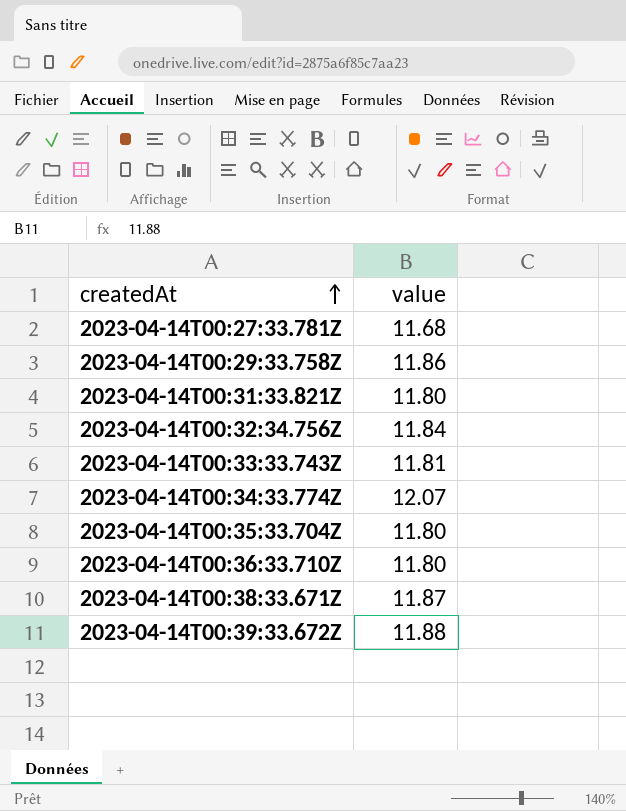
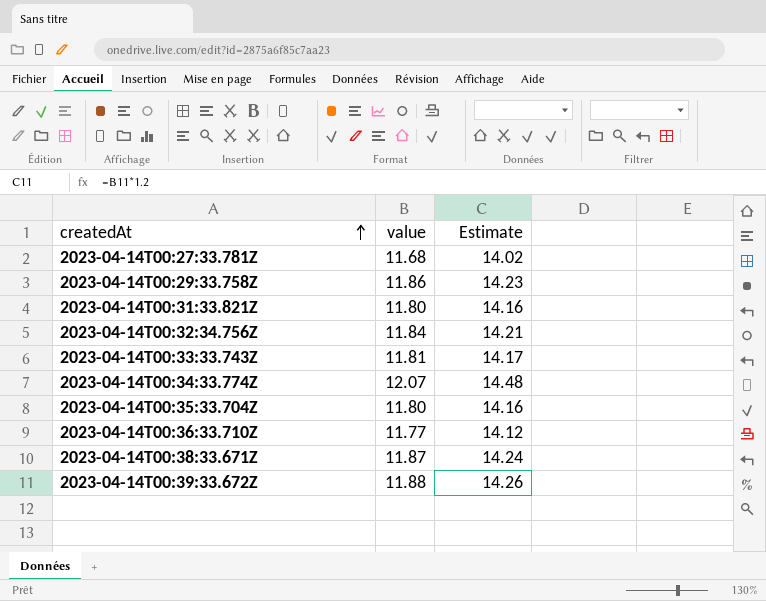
column Estimate | formula: none -> [value] * 1.2
2023-04-14T00:36:33.710Z | value: 11.80 -> 11.77

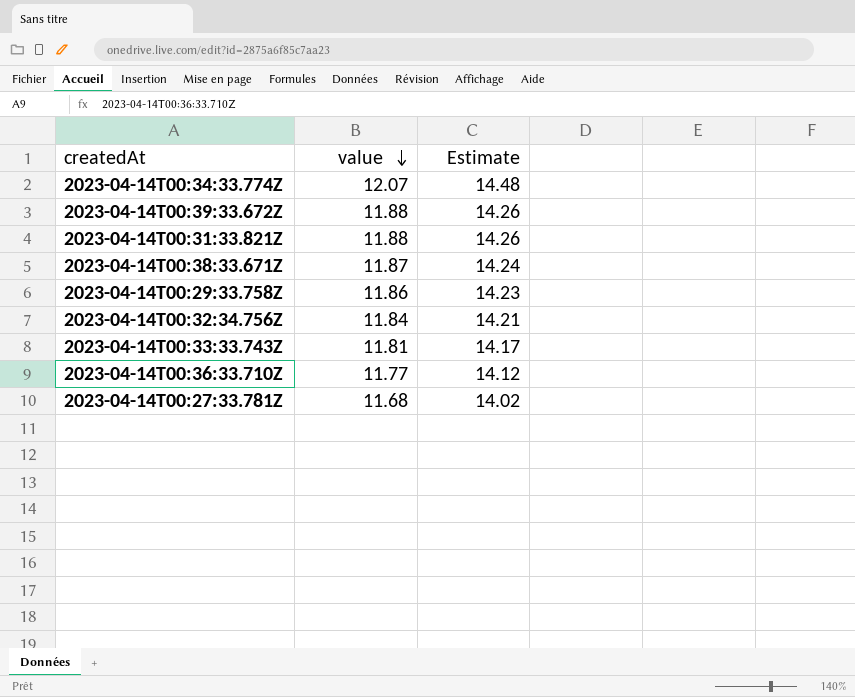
row order: createdAt ascending -> value descending
row 2023-04-14T00:35:33.704Z: 11.80 | 14.16 -> none
2023-04-14T00:31:33.821Z | value: 11.80 -> 11.88
2023-04-14T00:31:33.821Z | Estimate: 14.16 -> 14.26

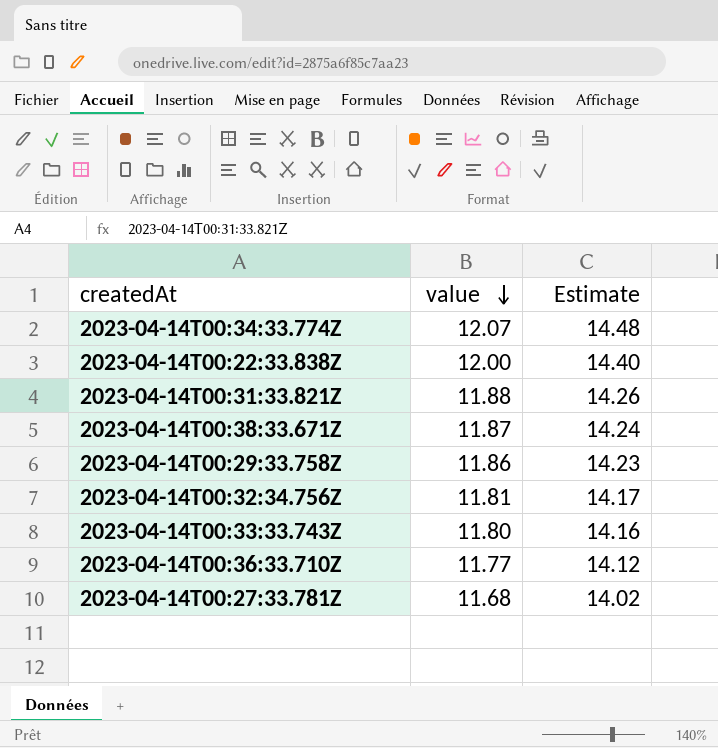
row 2023-04-14T00:39:33.672Z: 11.88 | 14.26 -> none
row 2023-04-14T00:22:33.838Z: none -> 12.00 | 14.40
2023-04-14T00:32:34.756Z | value: 11.84 -> 11.81
2023-04-14T00:32:34.756Z | Estimate: 14.21 -> 14.17
2023-04-14T00:33:33.743Z | value: 11.81 -> 11.80
2023-04-14T00:33:33.743Z | Estimate: 14.17 -> 14.16

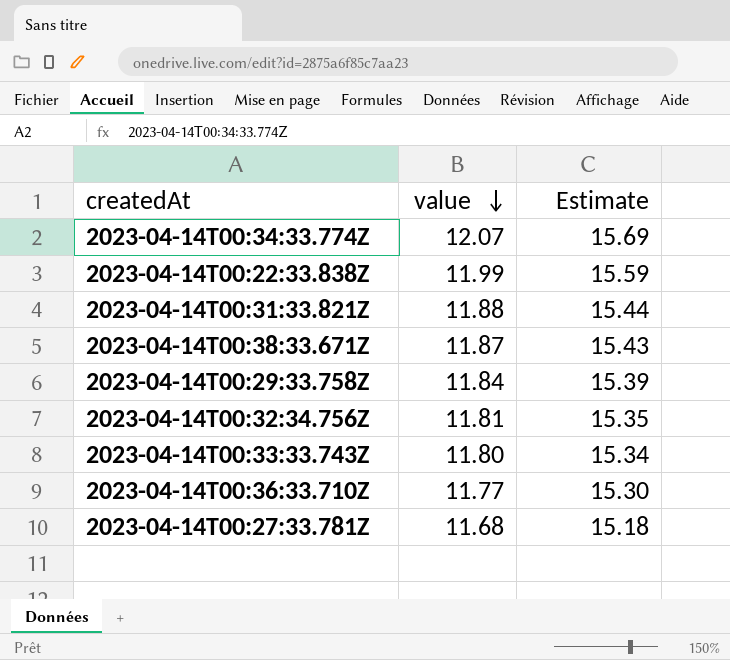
column Estimate | formula: [value] * 1.2 -> [value] * 1.3
2023-04-14T00:22:33.838Z | value: 12.00 -> 11.99
2023-04-14T00:29:33.758Z | value: 11.86 -> 11.84

